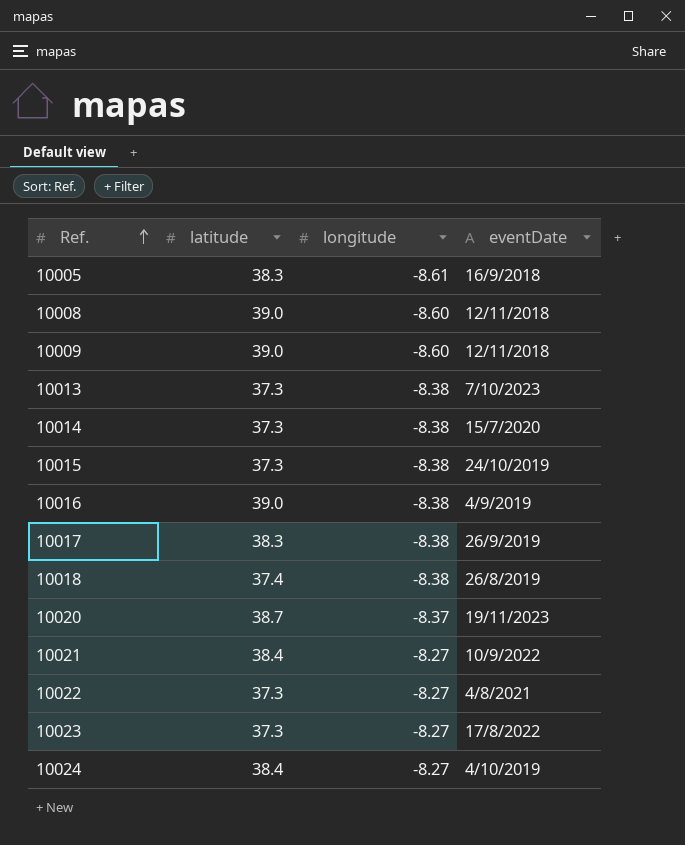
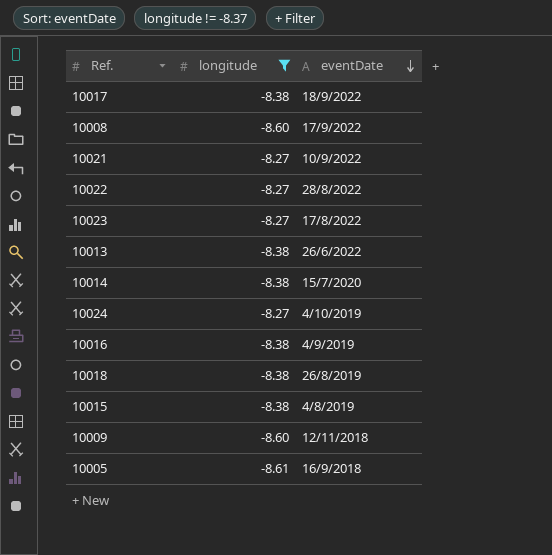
filter: none -> longitude != -8.37
row order: Ref. ascending -> eventDate descending
column latitude | position: 2 -> none
10017 | eventDate: 26/9/2019 -> 18/9/2022
10008 | eventDate: 12/11/2018 -> 17/9/2022
10022 | eventDate: 4/8/2021 -> 28/8/2022
10013 | eventDate: 7/10/2023 -> 26/6/2022
10015 | eventDate: 24/10/2019 -> 4/8/2019

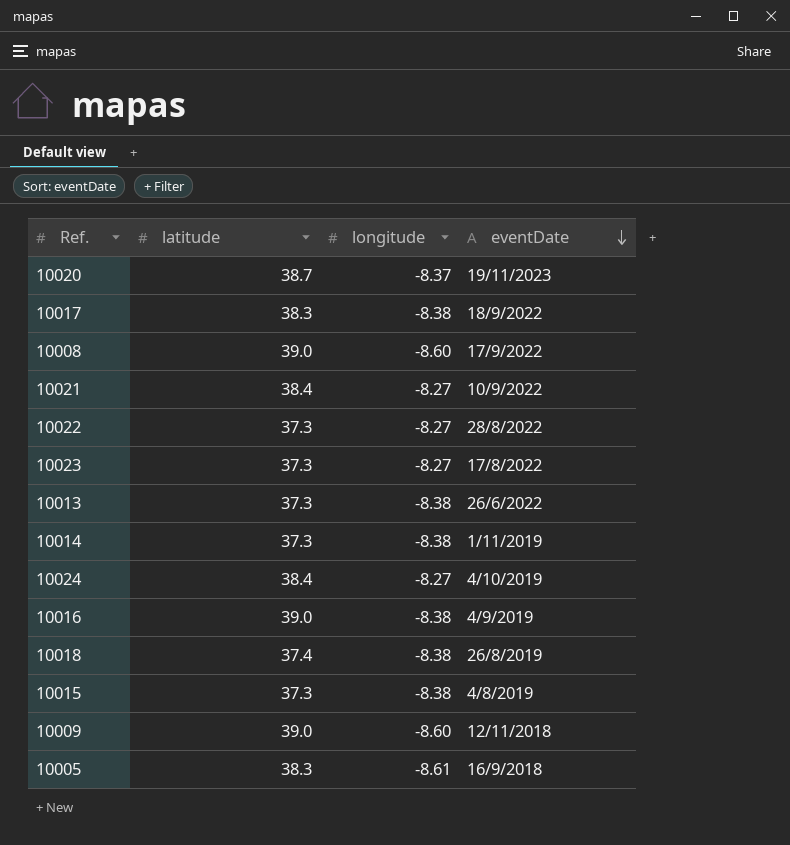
filter: longitude != -8.37 -> none
column latitude | position: none -> 2
10014 | eventDate: 15/7/2020 -> 1/11/2019

